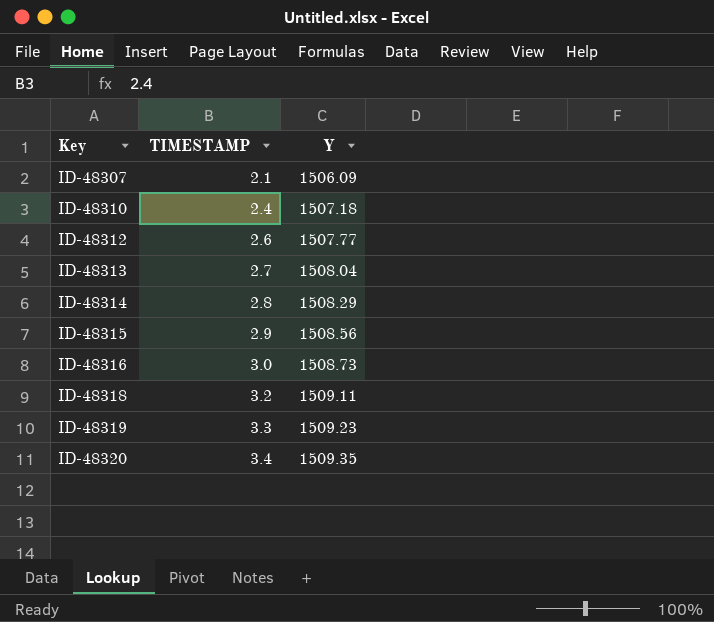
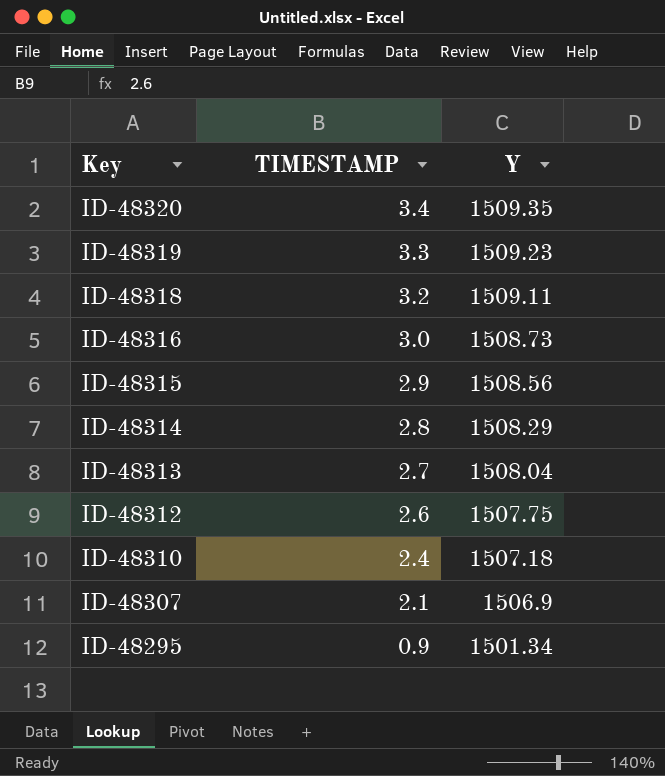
row order: Key ascending -> Key descending
ID-48312 | Y: 1507.77 -> 1507.75
ID-48307 | Y: 1506.09 -> 1506.9
row ID-48295: none -> 0.9 | 1501.34

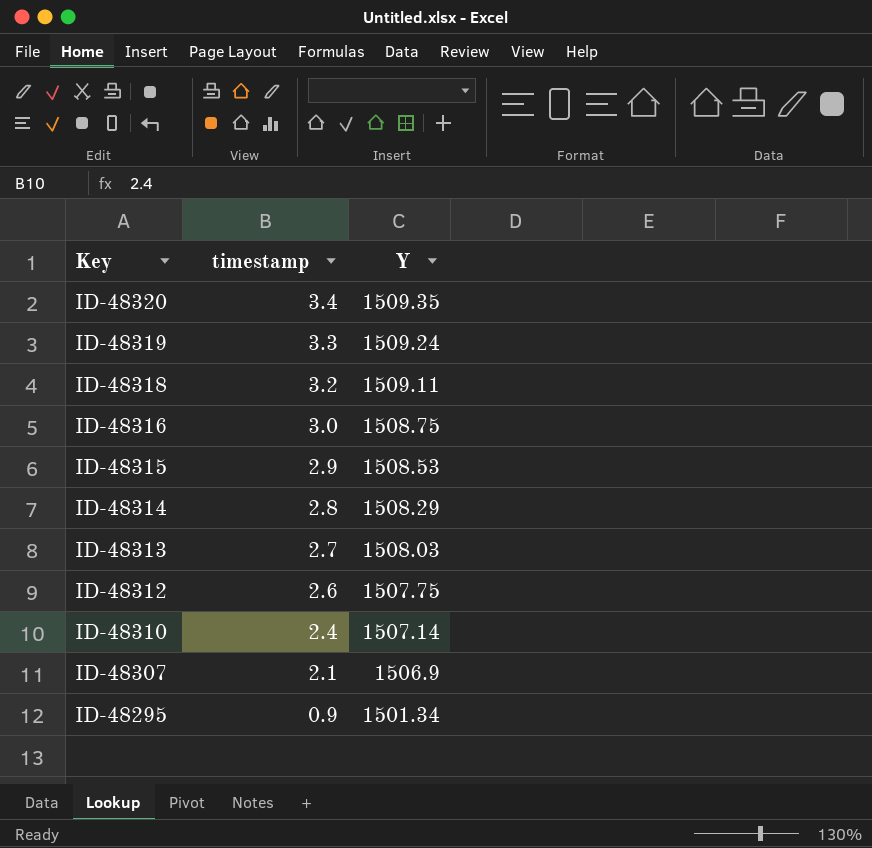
column name: TIMESTAMP -> timestamp
ID-48319 | Y: 1509.23 -> 1509.24
ID-48316 | Y: 1508.73 -> 1508.75
ID-48315 | Y: 1508.56 -> 1508.53
ID-48313 | Y: 1508.04 -> 1508.03
ID-48310 | Y: 1507.18 -> 1507.14

